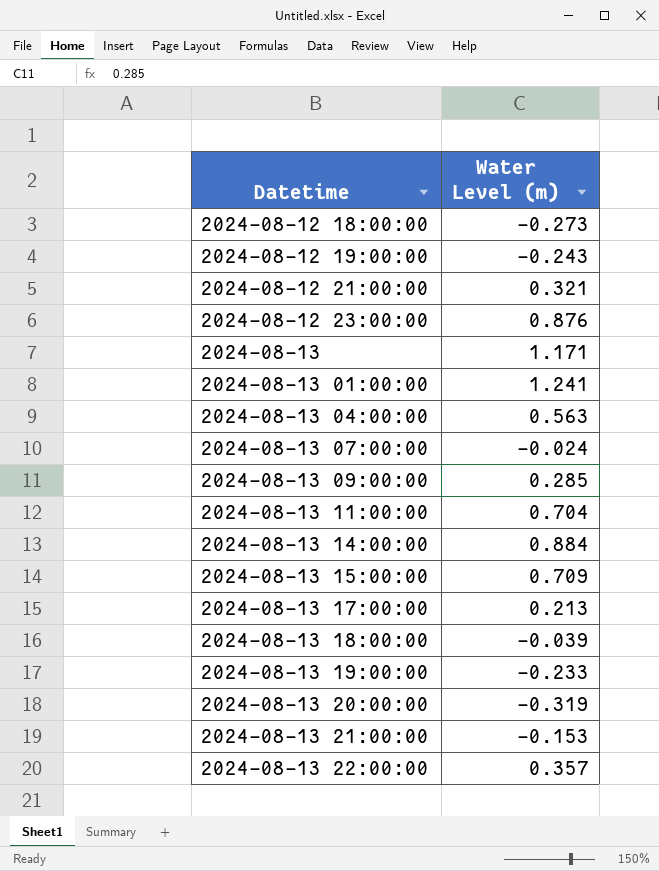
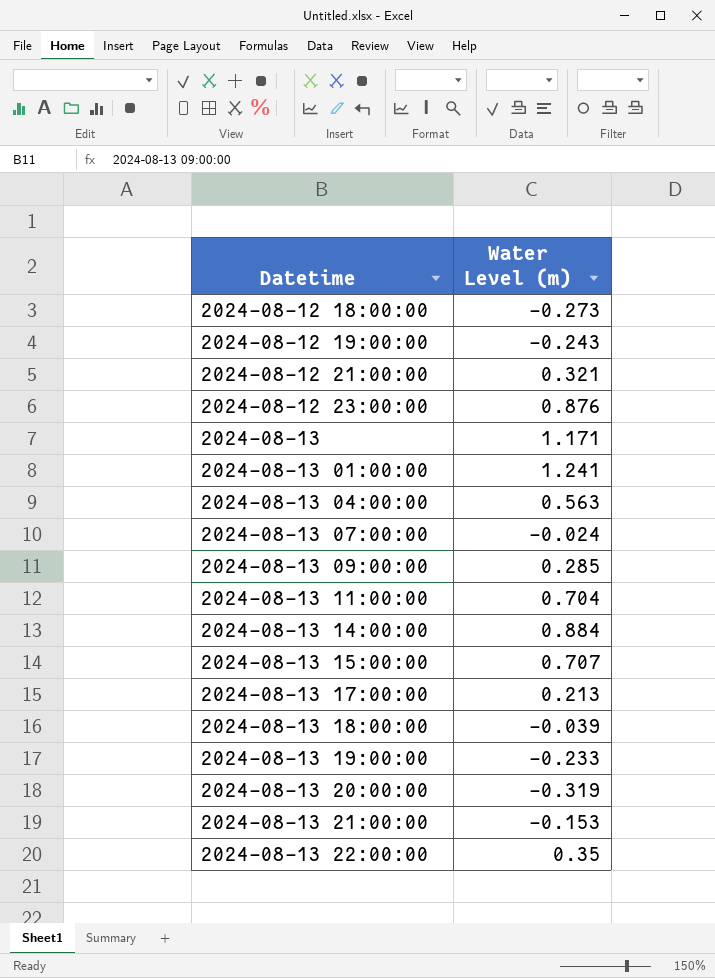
2024-08-13 15:00:00 | Water Level (m): 0.709 -> 0.707
2024-08-13 22:00:00 | Water Level (m): 0.357 -> 0.35

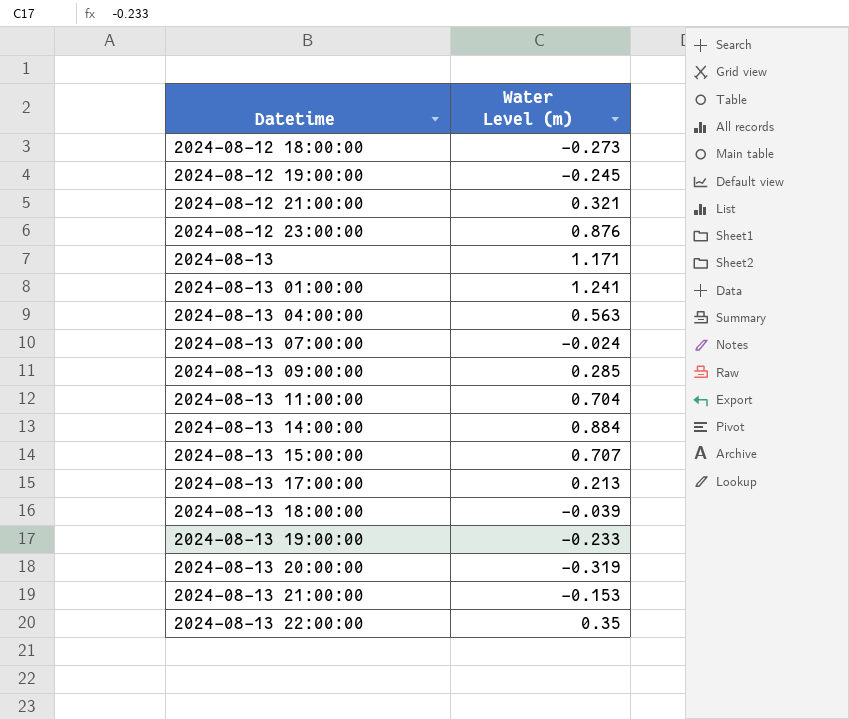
2024-08-12 19:00:00 | Water Level (m): -0.243 -> -0.245

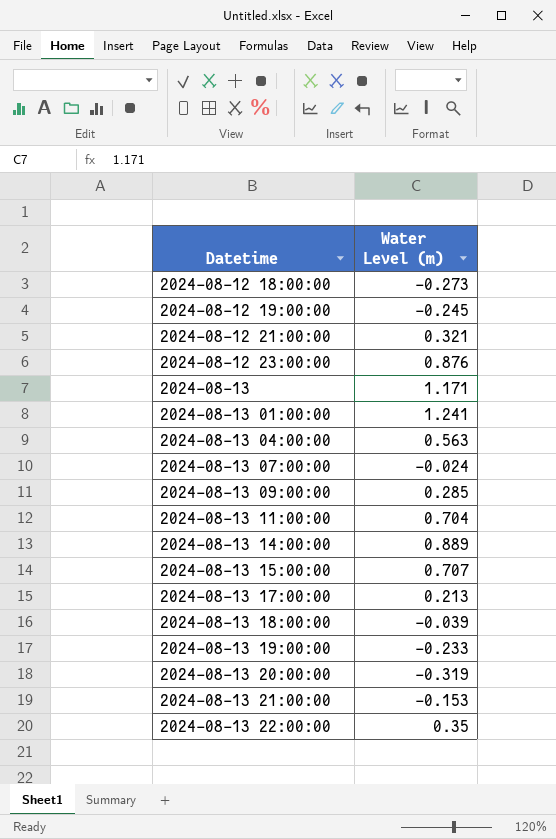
2024-08-13 14:00:00 | Water Level (m): 0.884 -> 0.889

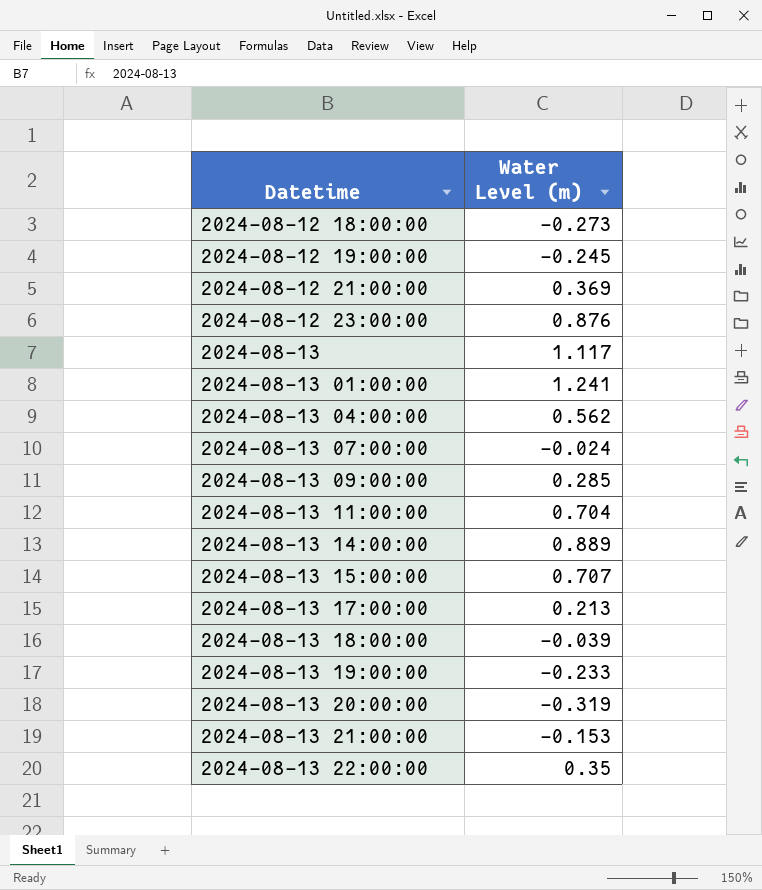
2024-08-12 21:00:00 | Water Level (m): 0.321 -> 0.369
2024-08-13 | Water Level (m): 1.171 -> 1.117
2024-08-13 04:00:00 | Water Level (m): 0.563 -> 0.562

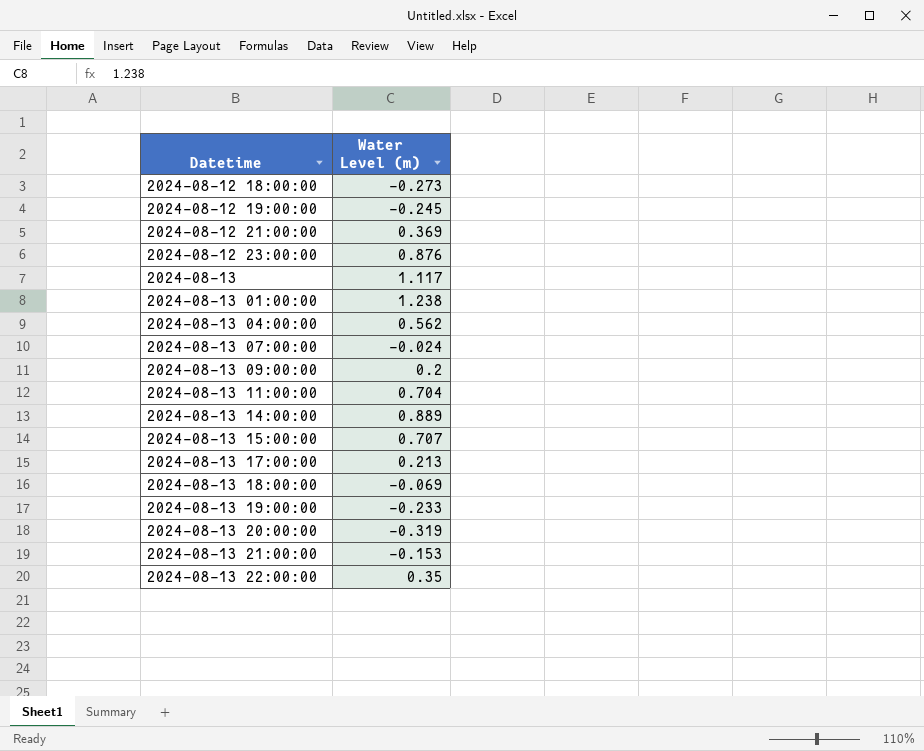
2024-08-13 01:00:00 | Water Level (m): 1.241 -> 1.238
2024-08-13 09:00:00 | Water Level (m): 0.285 -> 0.2
2024-08-13 18:00:00 | Water Level (m): -0.039 -> -0.069

